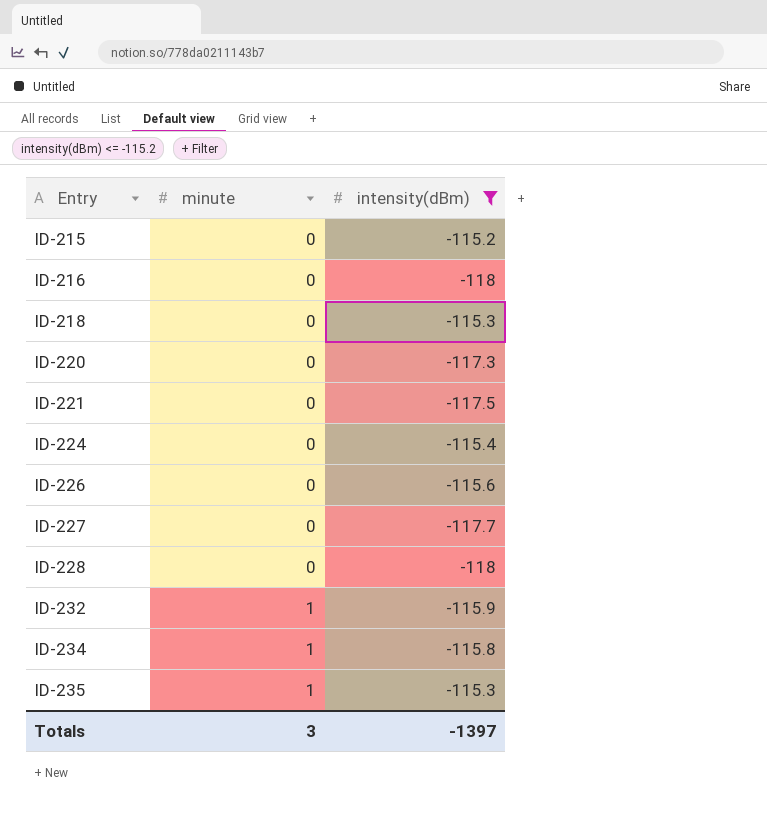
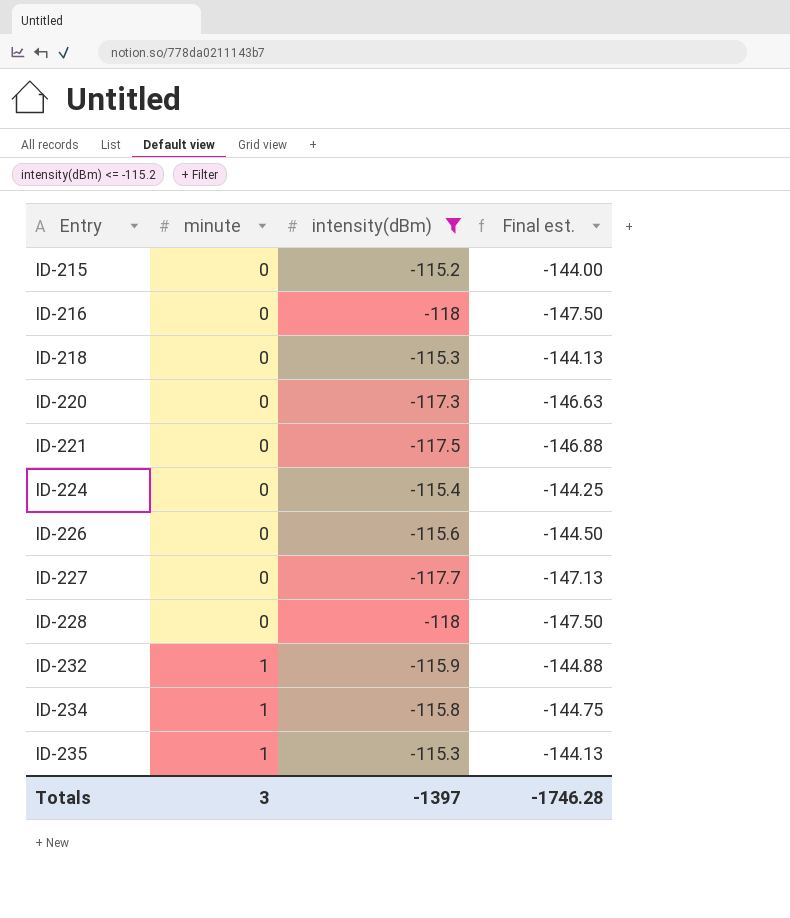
column Final est. | formula: none -> [intensity(dBm)] * 1.25

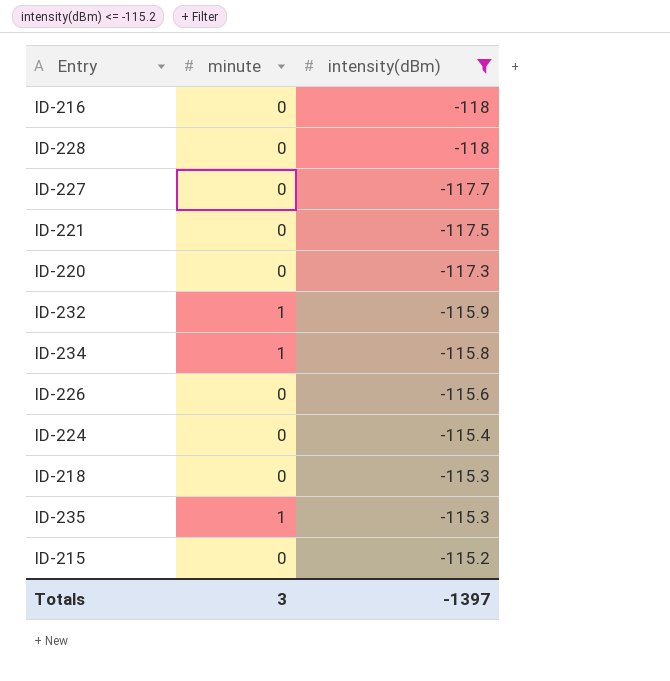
row order: Entry ascending -> intensity(dBm) ascending
column Final est. | formula: [intensity(dBm)] * 1.25 -> none

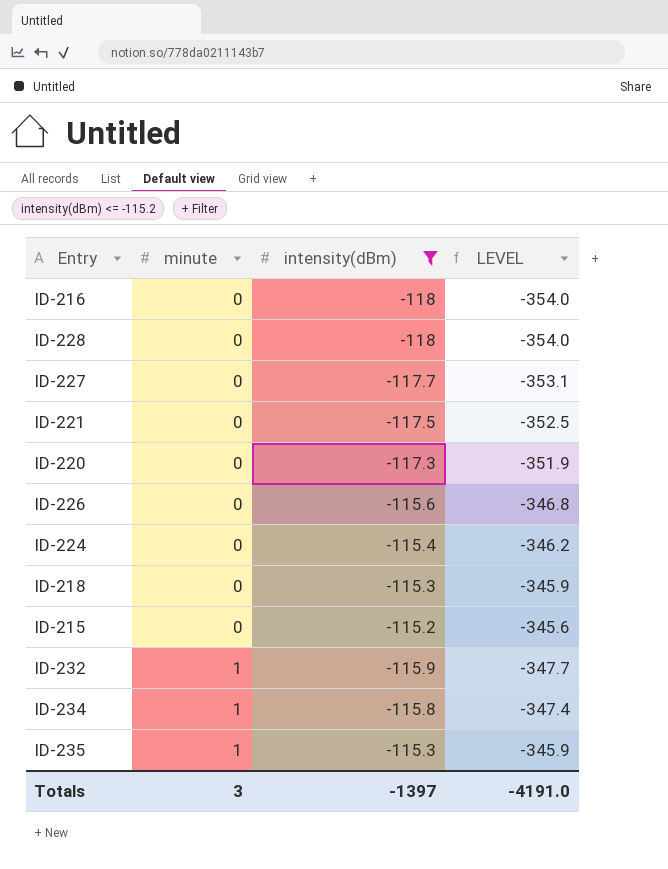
row order: intensity(dBm) ascending -> minute ascending
column LEVEL | formula: none -> [intensity(dBm)] * 3

